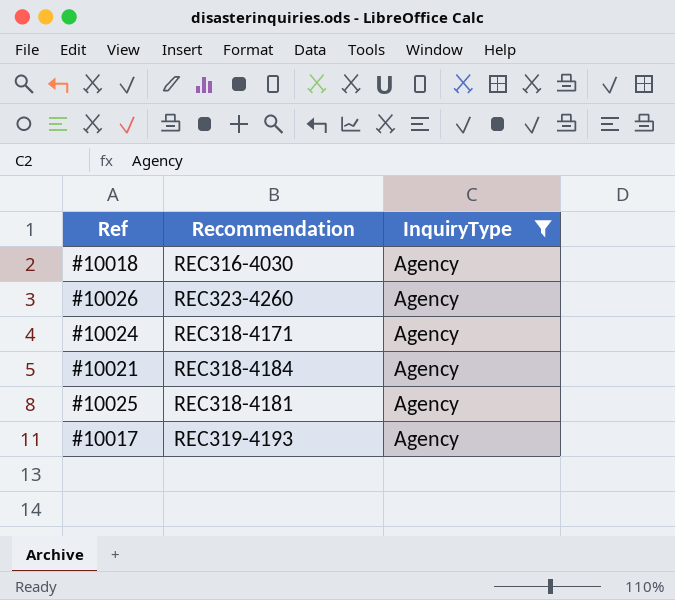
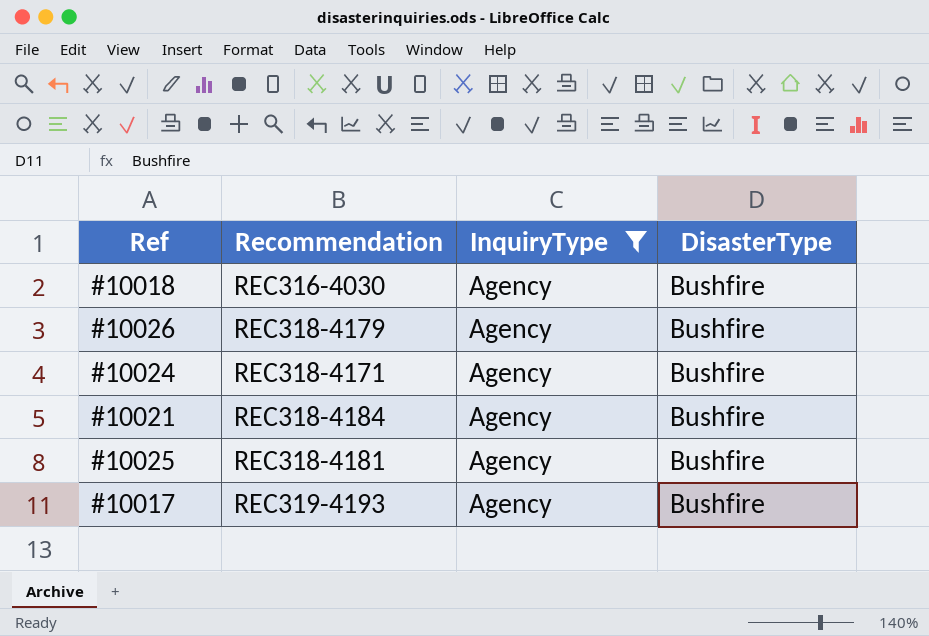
column DisasterType | position: none -> 4
#10026 | Recommendation: REC323-4260 -> REC318-4179

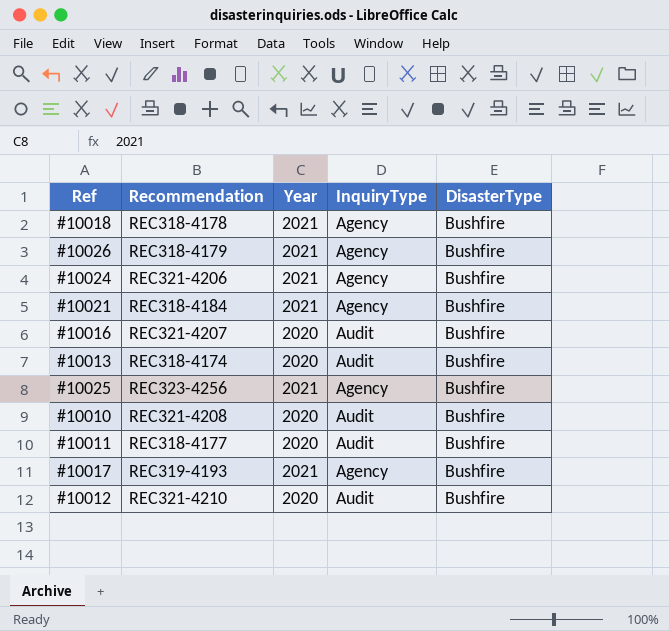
filter: InquiryType = Agency -> none
column Year | position: none -> 3
#10018 | Recommendation: REC316-4030 -> REC318-4178
#10024 | Recommendation: REC318-4171 -> REC321-4206
#10025 | Recommendation: REC318-4181 -> REC323-4256

